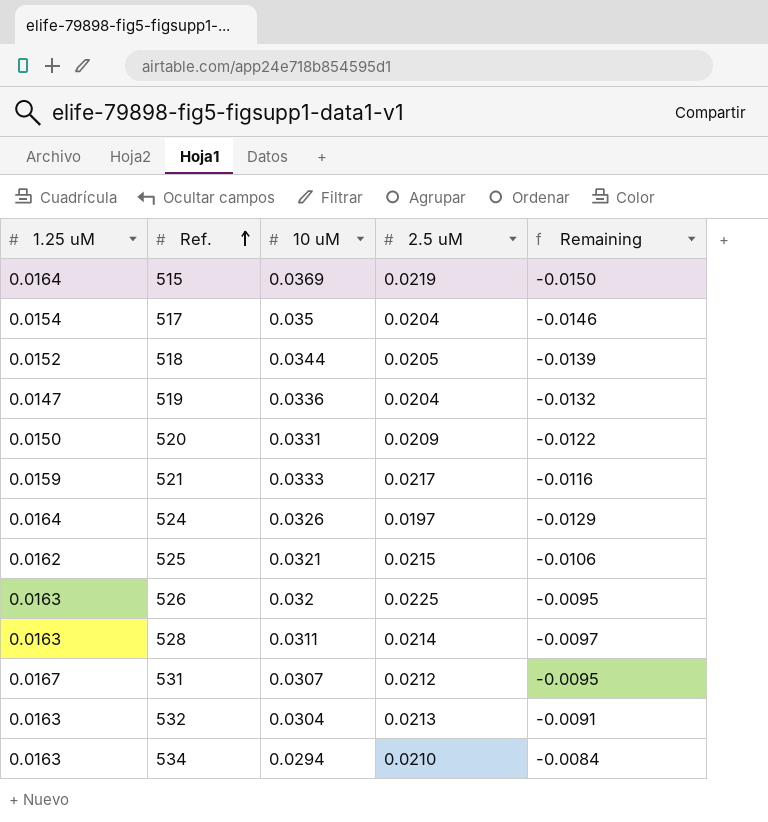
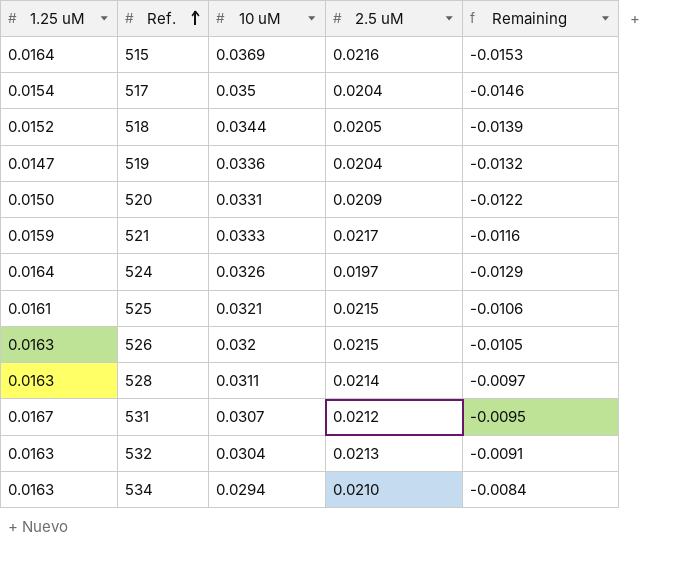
515 | 2.5 uM: 0.0219 -> 0.0216
515 | Remaining: -0.0150 -> -0.0153
525 | 1.25 uM: 0.0162 -> 0.0161
526 | 2.5 uM: 0.0225 -> 0.0215
526 | Remaining: -0.0095 -> -0.0105

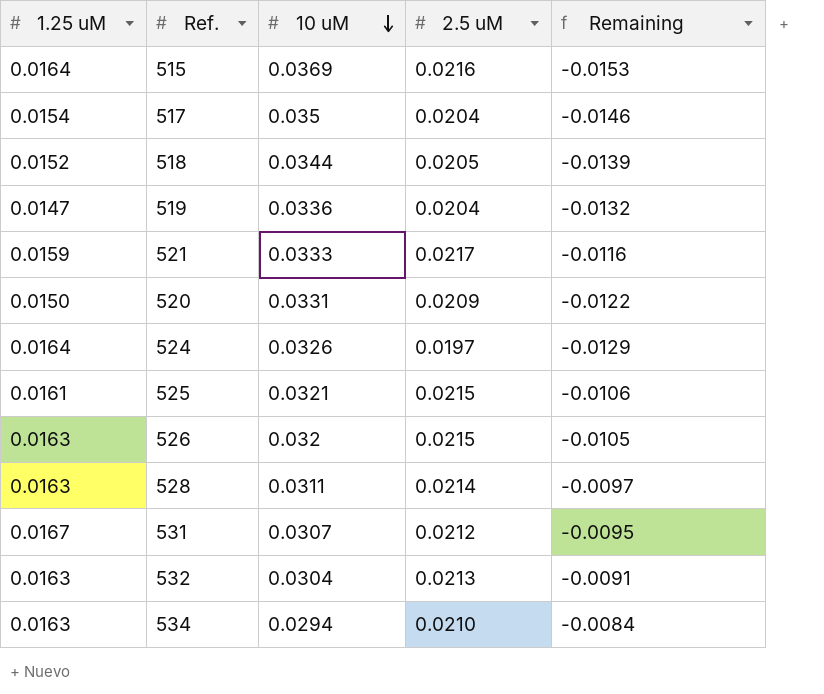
row order: Ref. ascending -> 10 uM descending

